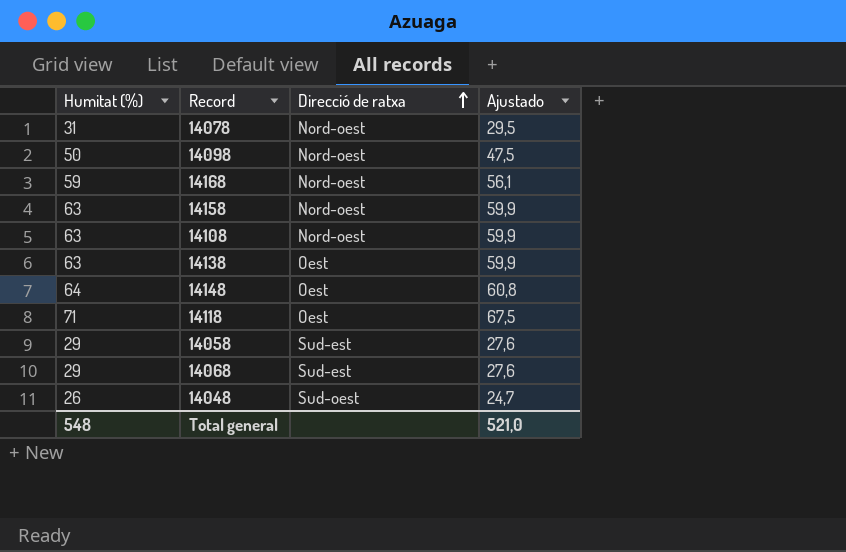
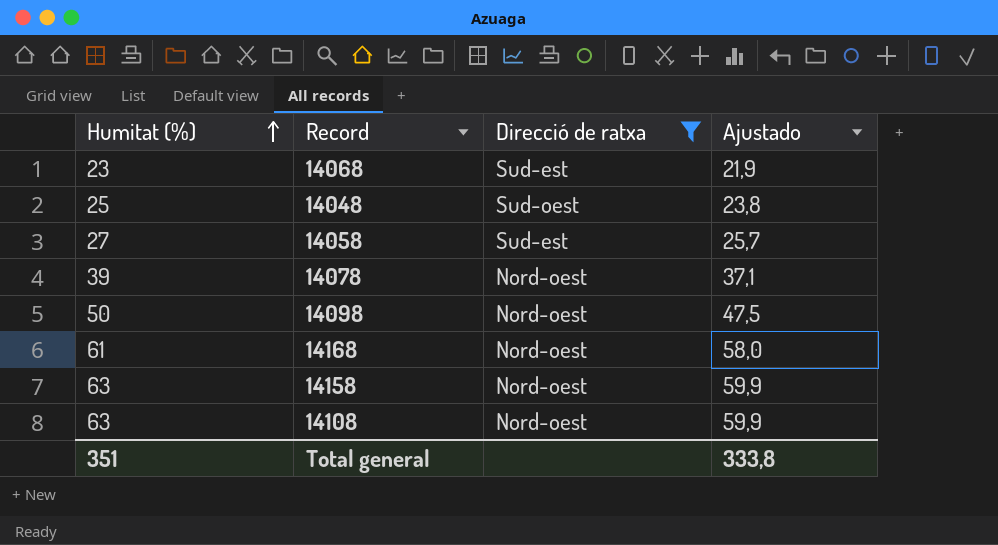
filter: none -> Direcció de ratxa != Oest
row order: Direcció de ratxa ascending -> Humitat (%) ascending
14068 | Humitat (%): 29 -> 23
14068 | Ajustado: 27,6 -> 21,9
14048 | Humitat (%): 26 -> 25
14048 | Ajustado: 24,7 -> 23,8
14058 | Humitat (%): 29 -> 27
14058 | Ajustado: 27,6 -> 25,7
14078 | Humitat (%): 31 -> 39
14078 | Ajustado: 29,5 -> 37,1
14168 | Humitat (%): 59 -> 61
14168 | Ajustado: 56,1 -> 58,0
Total general | Humitat (%): 548 -> 351
Total general | Ajustado: 521,0 -> 333,8

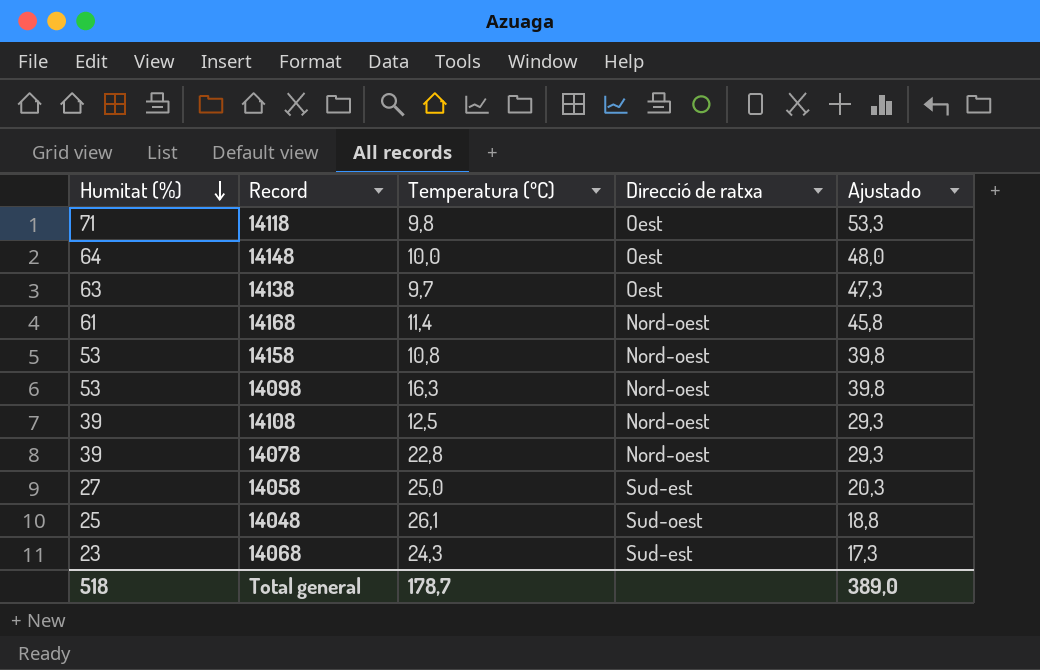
filter: Direcció de ratxa != Oest -> none
row order: Humitat (%) ascending -> Humitat (%) descending
column Temperatura (ºC) | position: none -> 3
column Ajustado | formula: [Humitat (%)] * 0,95 -> [Humitat (%)] * 0,75
14158 | Humitat (%): 63 -> 53
14098 | Humitat (%): 50 -> 53
14108 | Humitat (%): 63 -> 39
Total general | Humitat (%): 351 -> 518
Total general | Ajustado: 333,8 -> 389,0

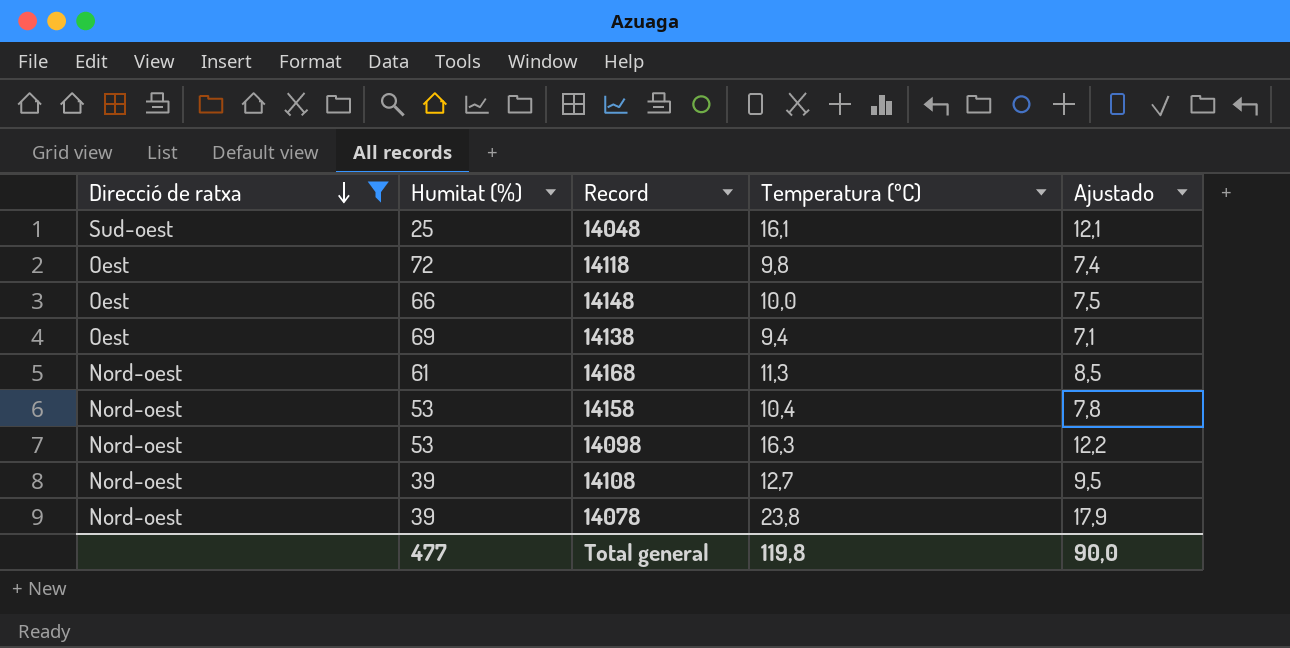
filter: none -> Direcció de ratxa != Sud-est
row order: Humitat (%) descending -> Direcció de ratxa descending
column Direcció de ratxa | position: 4 -> 1
column Ajustado | formula: [Humitat (%)] * 0,75 -> [Temperatura (ºC)] * 0,75
14048 | Temperatura (ºC): 26,1 -> 16,1
14118 | Humitat (%): 71 -> 72
14148 | Humitat (%): 64 -> 66
14138 | Humitat (%): 63 -> 69
14138 | Temperatura (ºC): 9,7 -> 9,4
14168 | Temperatura (ºC): 11,4 -> 11,3
14158 | Temperatura (ºC): 10,8 -> 10,4
14108 | Temperatura (ºC): 12,5 -> 12,7
14078 | Temperatura (ºC): 22,8 -> 23,8
Total general | Humitat (%): 518 -> 477
Total general | Temperatura (ºC): 178,7 -> 119,8
Total general | Ajustado: 389,0 -> 90,0

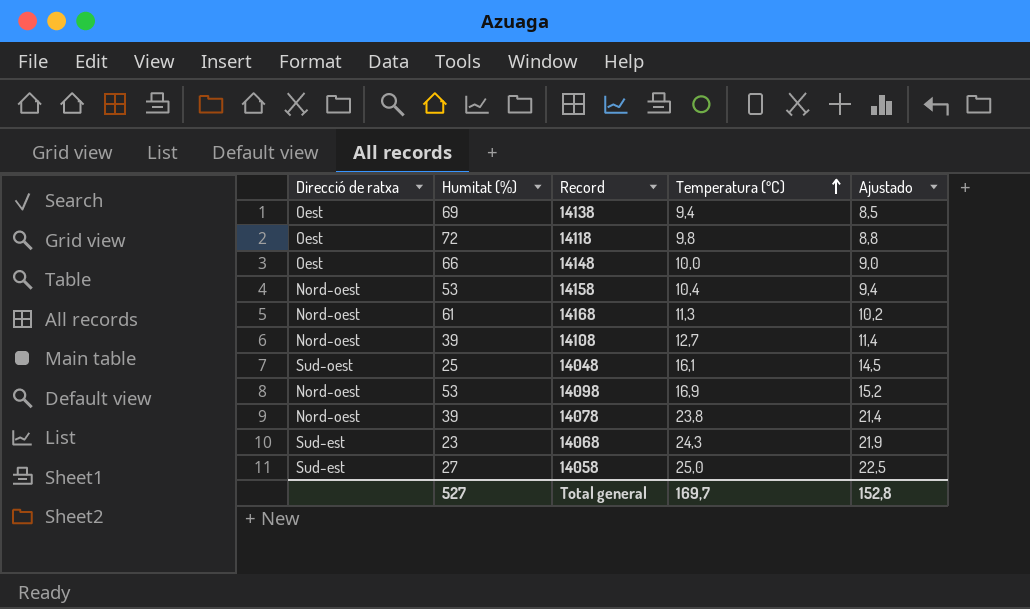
filter: Direcció de ratxa != Sud-est -> none
row order: Direcció de ratxa descending -> Temperatura (ºC) ascending
column Ajustado | formula: [Temperatura (ºC)] * 0,75 -> [Temperatura (ºC)] * 0,9
14098 | Temperatura (ºC): 16,3 -> 16,9
Total general | Humitat (%): 477 -> 527
Total general | Temperatura (ºC): 119,8 -> 169,7
Total general | Ajustado: 90,0 -> 152,8

